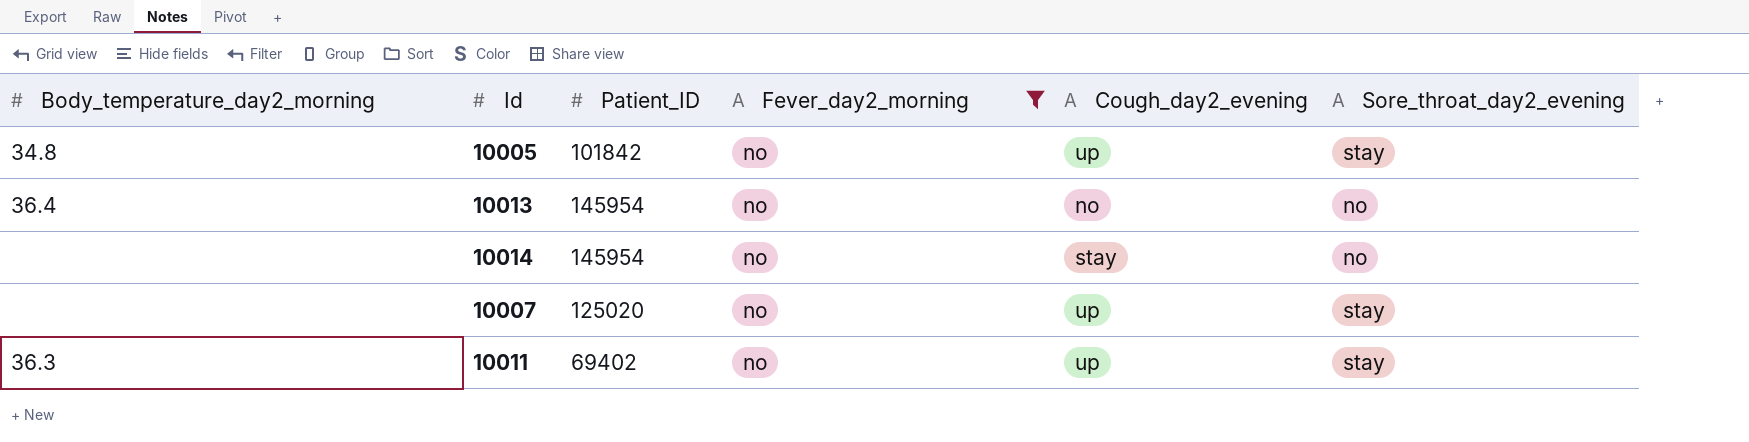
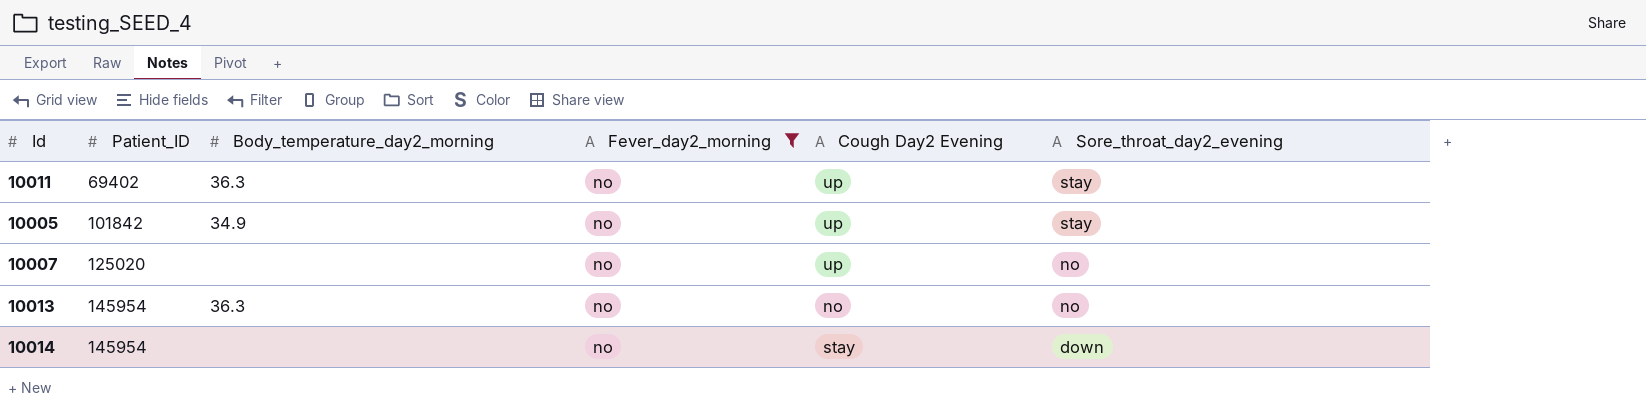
row order: none -> Patient_ID ascending
column Body_temperature_day2_morning | position: 1 -> 3
column name: Cough_day2_evening -> Cough Day2 Evening
10005 | Body_temperature_day2_morning: 34.8 -> 34.9
10007 | Sore_throat_day2_evening: stay -> no
10013 | Body_temperature_day2_morning: 36.4 -> 36.3
10014 | Sore_throat_day2_evening: no -> down

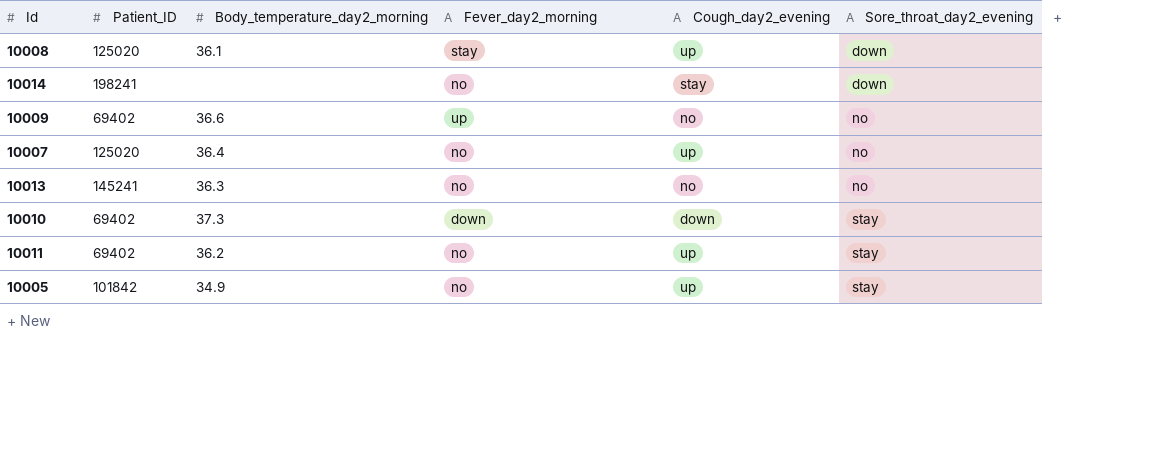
filter: Fever_day2_morning = no -> none
row order: Patient_ID ascending -> Sore_throat_day2_evening ascending
column name: Cough Day2 Evening -> Cough_day2_evening
10014 | Patient_ID: 145954 -> 198241
10007 | Body_temperature_day2_morning: none -> 36.4
10013 | Patient_ID: 145954 -> 145241
10011 | Body_temperature_day2_morning: 36.3 -> 36.2

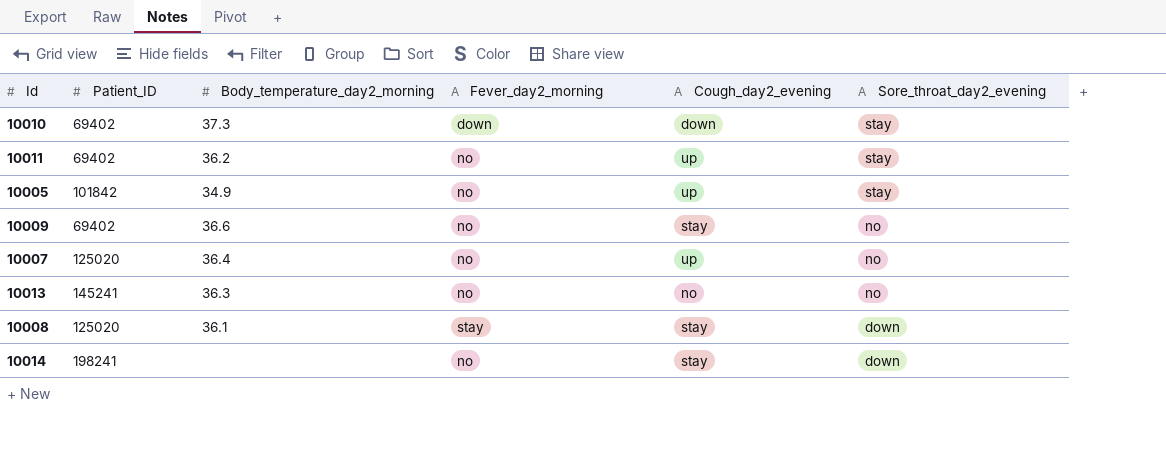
row order: Sore_throat_day2_evening ascending -> Sore_throat_day2_evening descending
10009 | Fever_day2_morning: up -> no
10009 | Cough_day2_evening: no -> stay
10008 | Cough_day2_evening: up -> stay

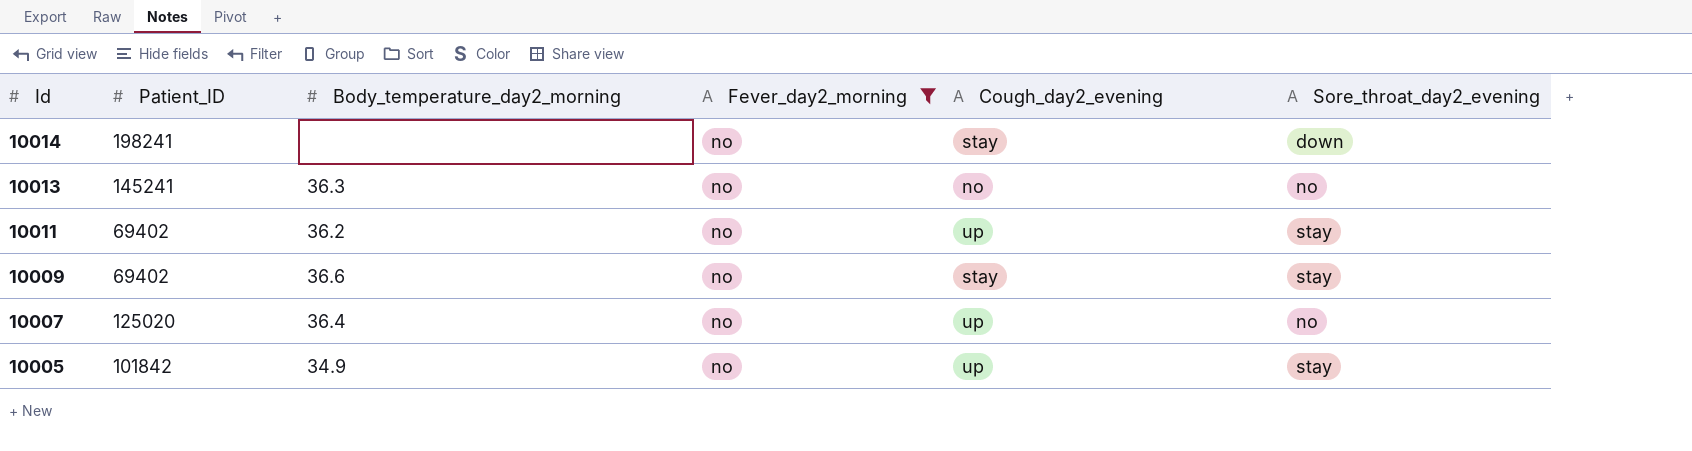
filter: none -> Fever_day2_morning = no
row order: Sore_throat_day2_evening descending -> Id descending
10009 | Sore_throat_day2_evening: no -> stay

